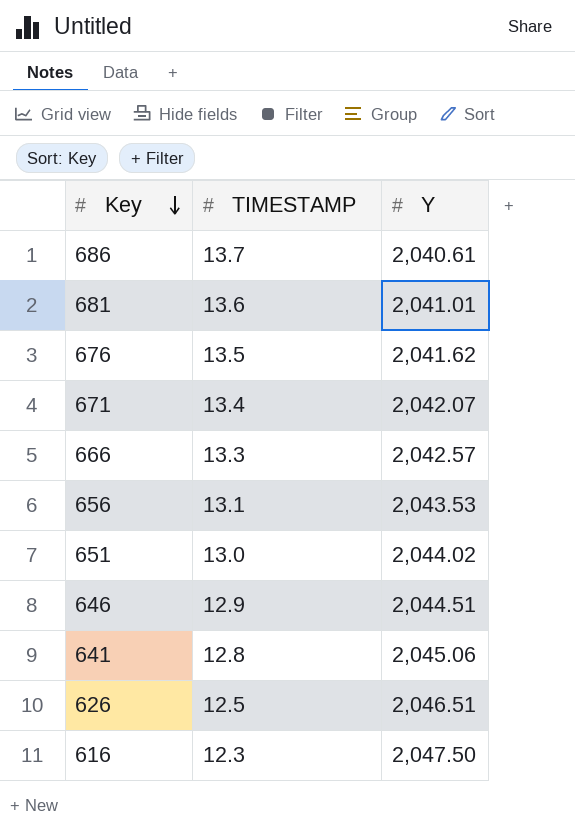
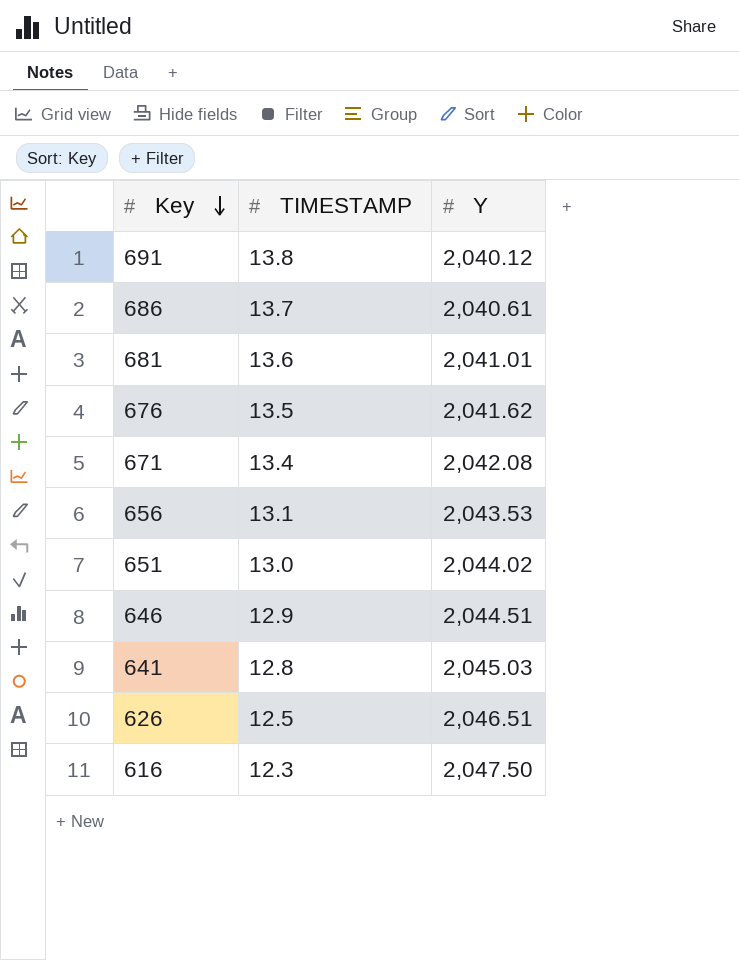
row 666: 13.3 | 2,042.57 -> none
row 691: none -> 13.8 | 2,040.12
671 | Y: 2,042.07 -> 2,042.08
641 | Y: 2,045.06 -> 2,045.03

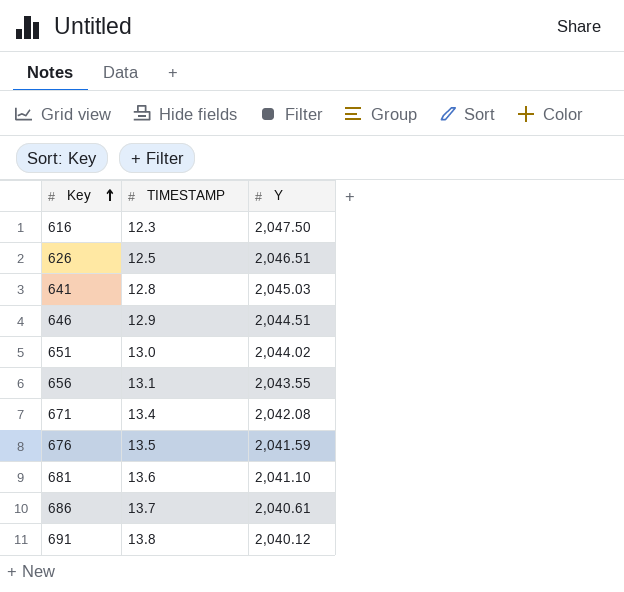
row order: Key descending -> Key ascending
656 | Y: 2,043.53 -> 2,043.55
676 | Y: 2,041.62 -> 2,041.59
681 | Y: 2,041.01 -> 2,041.10

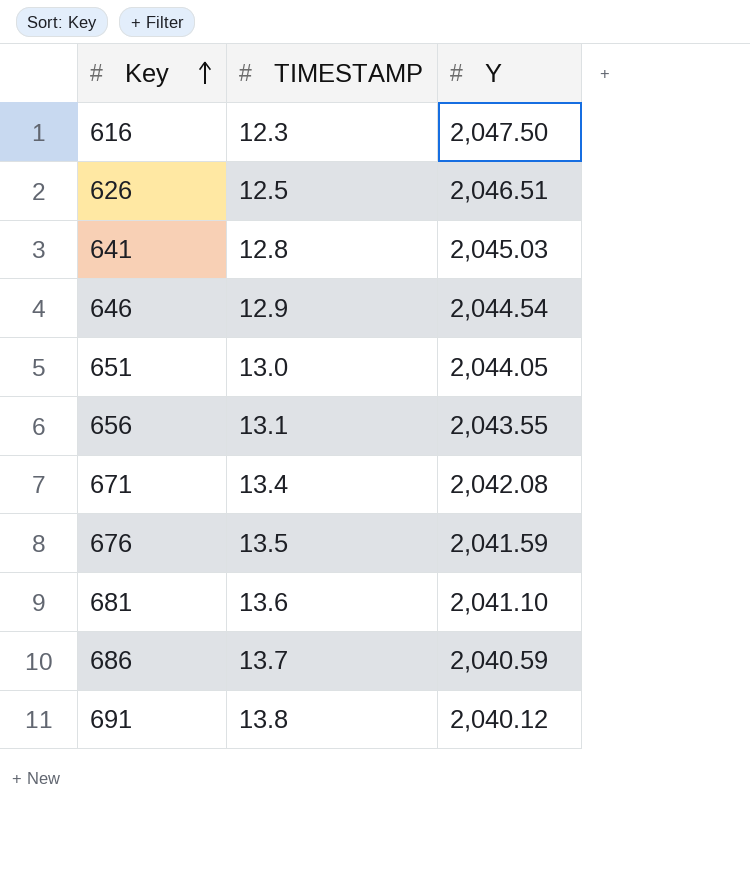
646 | Y: 2,044.51 -> 2,044.54
651 | Y: 2,044.02 -> 2,044.05
686 | Y: 2,040.61 -> 2,040.59

